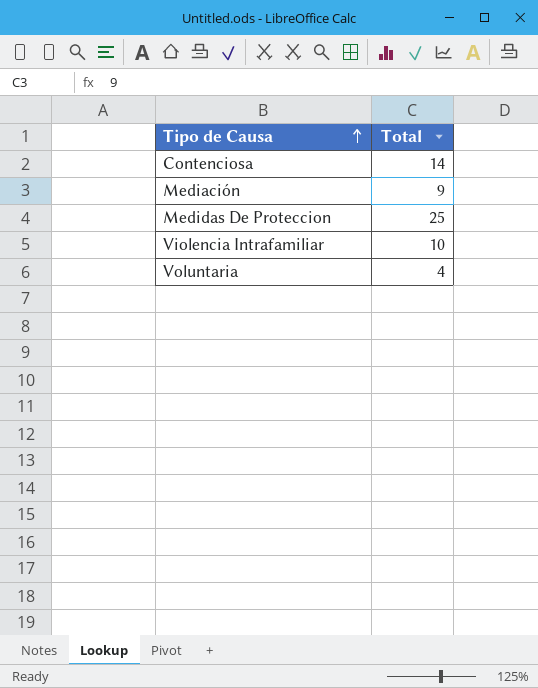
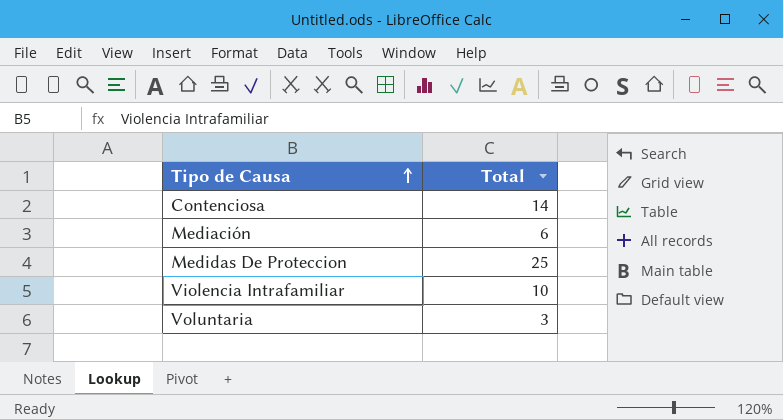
Mediación | Total: 9 -> 6
Voluntaria | Total: 4 -> 3

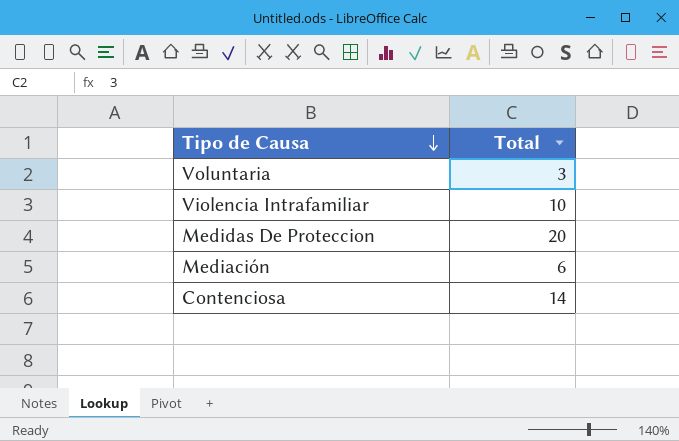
row order: Tipo de Causa ascending -> Tipo de Causa descending
Medidas De Proteccion | Total: 25 -> 20

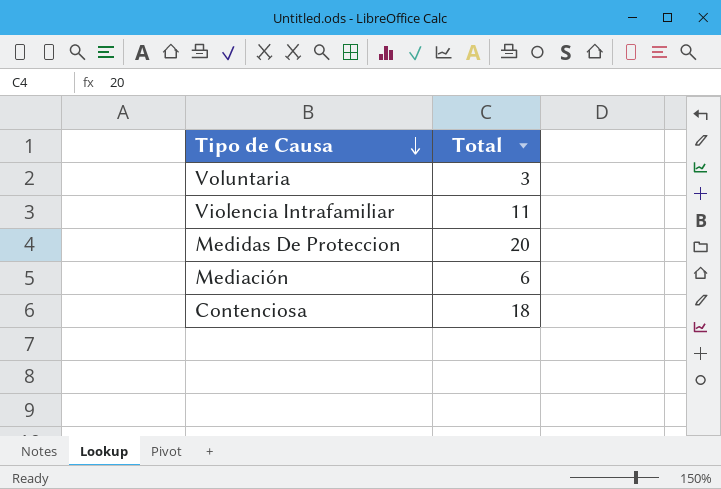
Violencia Intrafamiliar | Total: 10 -> 11
Contenciosa | Total: 14 -> 18

